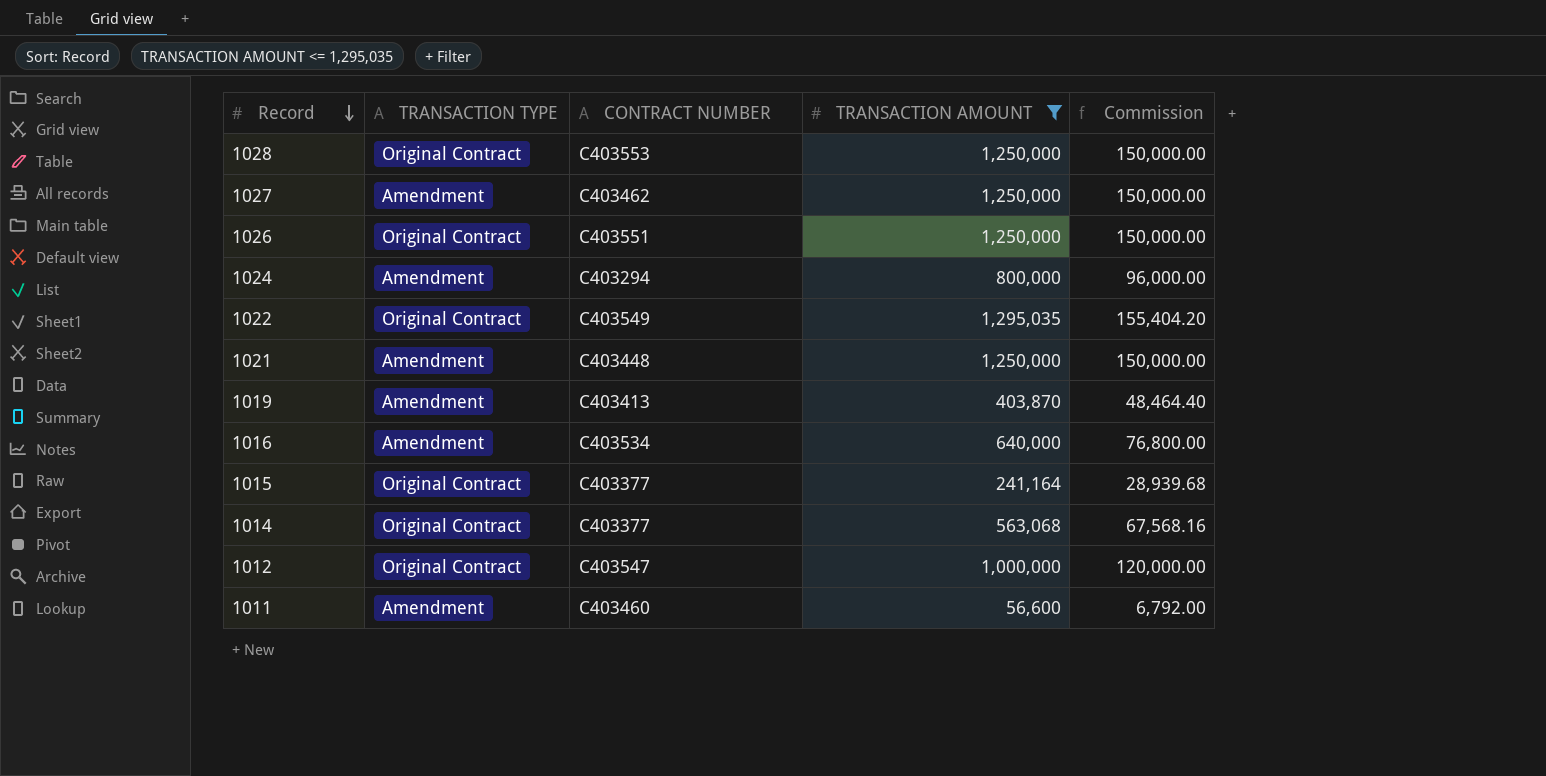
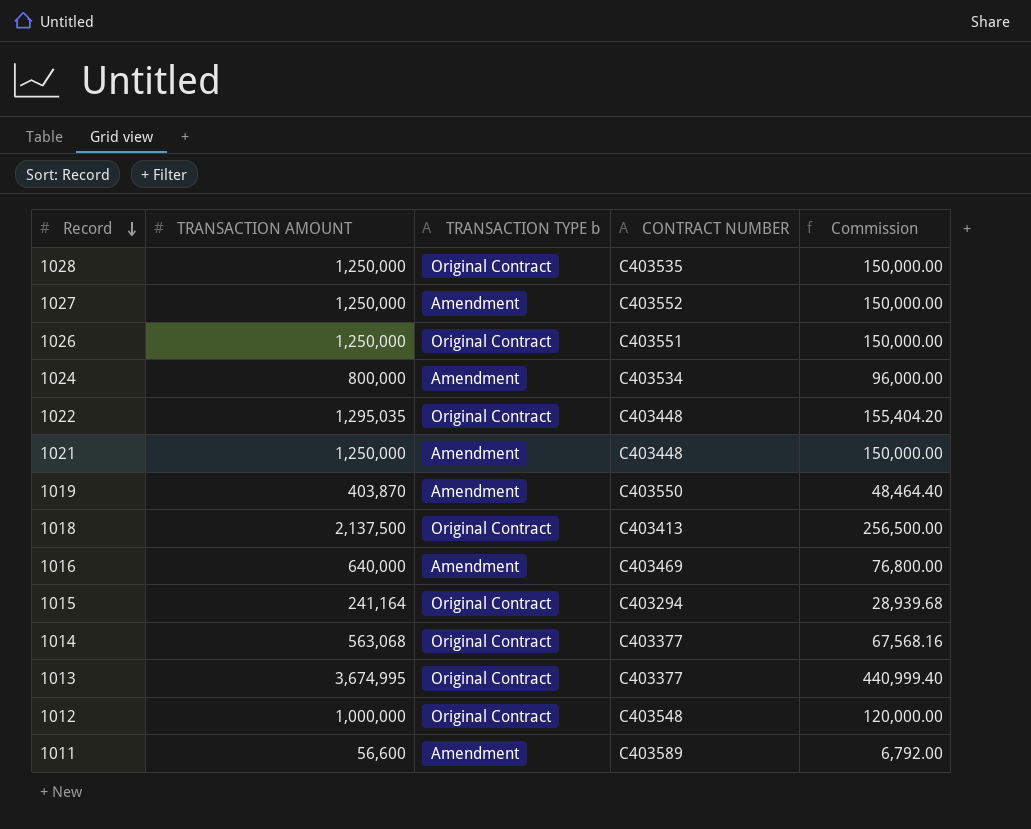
filter: TRANSACTION AMOUNT <= 1,295,035 -> none
column TRANSACTION AMOUNT | position: 4 -> 2
column name: TRANSACTION TYPE -> TRANSACTION TYPE b
1028 | CONTRACT NUMBER: C403553 -> C403535
1027 | CONTRACT NUMBER: C403462 -> C403552
1024 | CONTRACT NUMBER: C403294 -> C403534
1022 | CONTRACT NUMBER: C403549 -> C403448
1019 | CONTRACT NUMBER: C403413 -> C403550
1016 | CONTRACT NUMBER: C403534 -> C403469
1015 | CONTRACT NUMBER: C403377 -> C403294
1012 | CONTRACT NUMBER: C403547 -> C403548
1011 | CONTRACT NUMBER: C403460 -> C403589

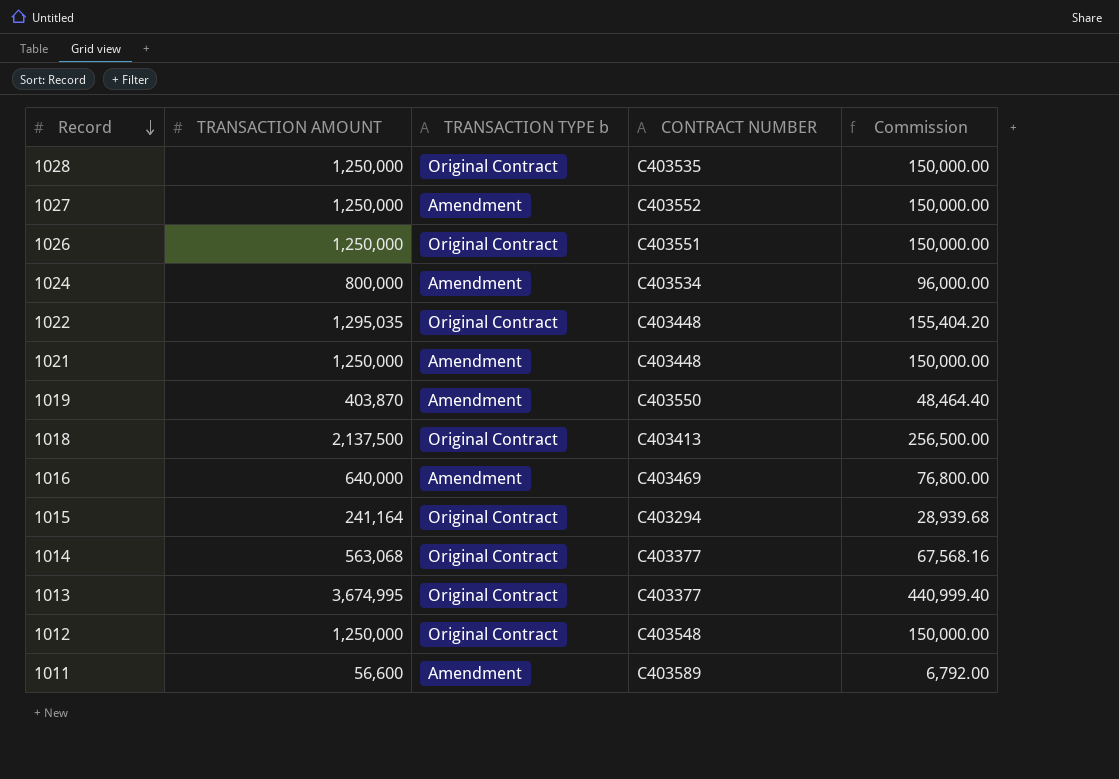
1012 | TRANSACTION AMOUNT: 1,000,000 -> 1,250,000
1012 | Commission: 120,000.00 -> 150,000.00

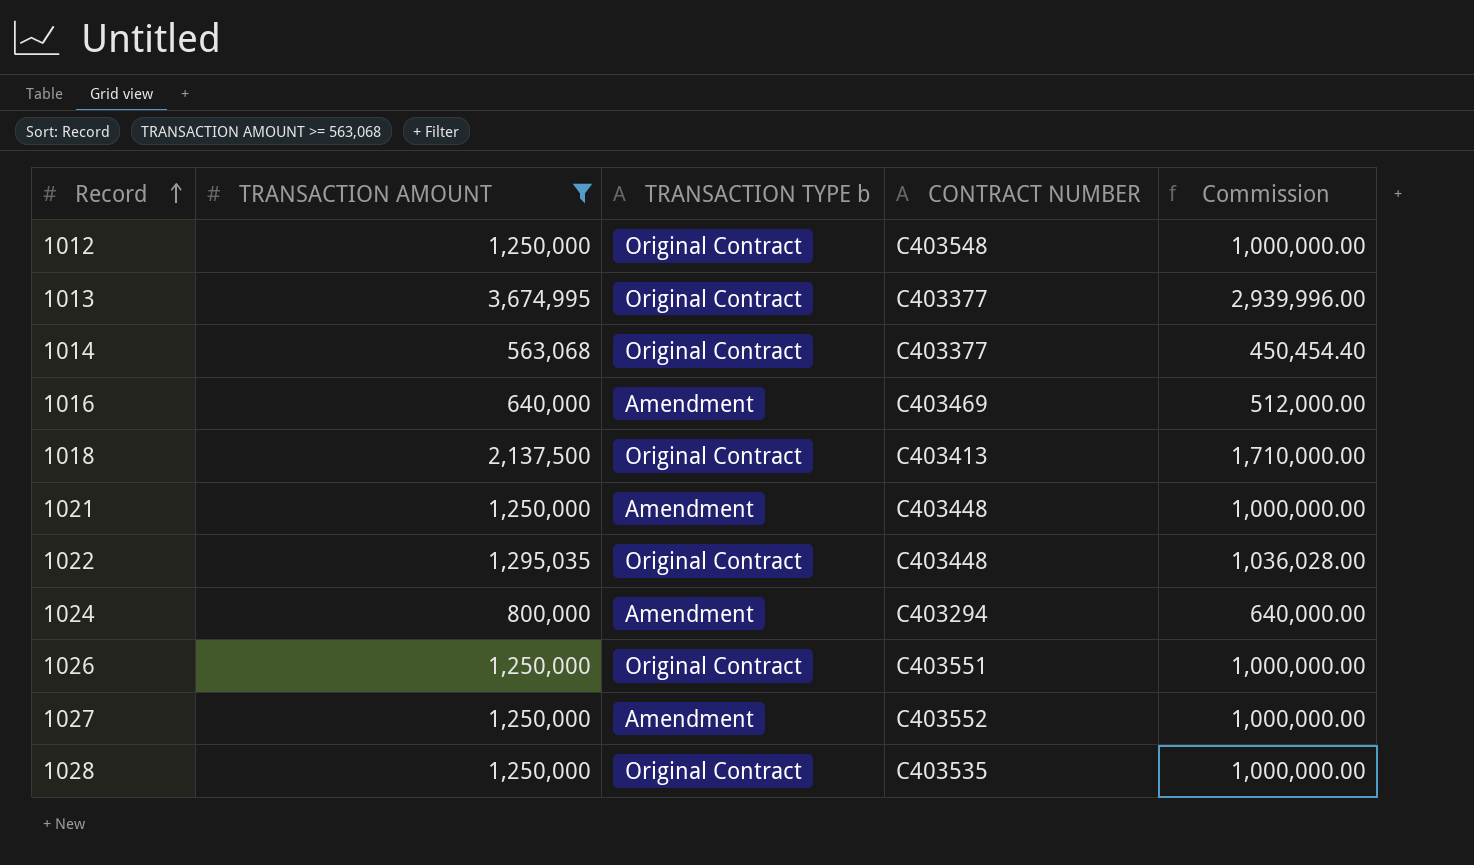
filter: none -> TRANSACTION AMOUNT >= 563,068
row order: Record descending -> Record ascending
column Commission | formula: [TRANSACTION AMOUNT] * 0.12 -> [TRANSACTION AMOUNT] * 0.8
1024 | CONTRACT NUMBER: C403534 -> C403294

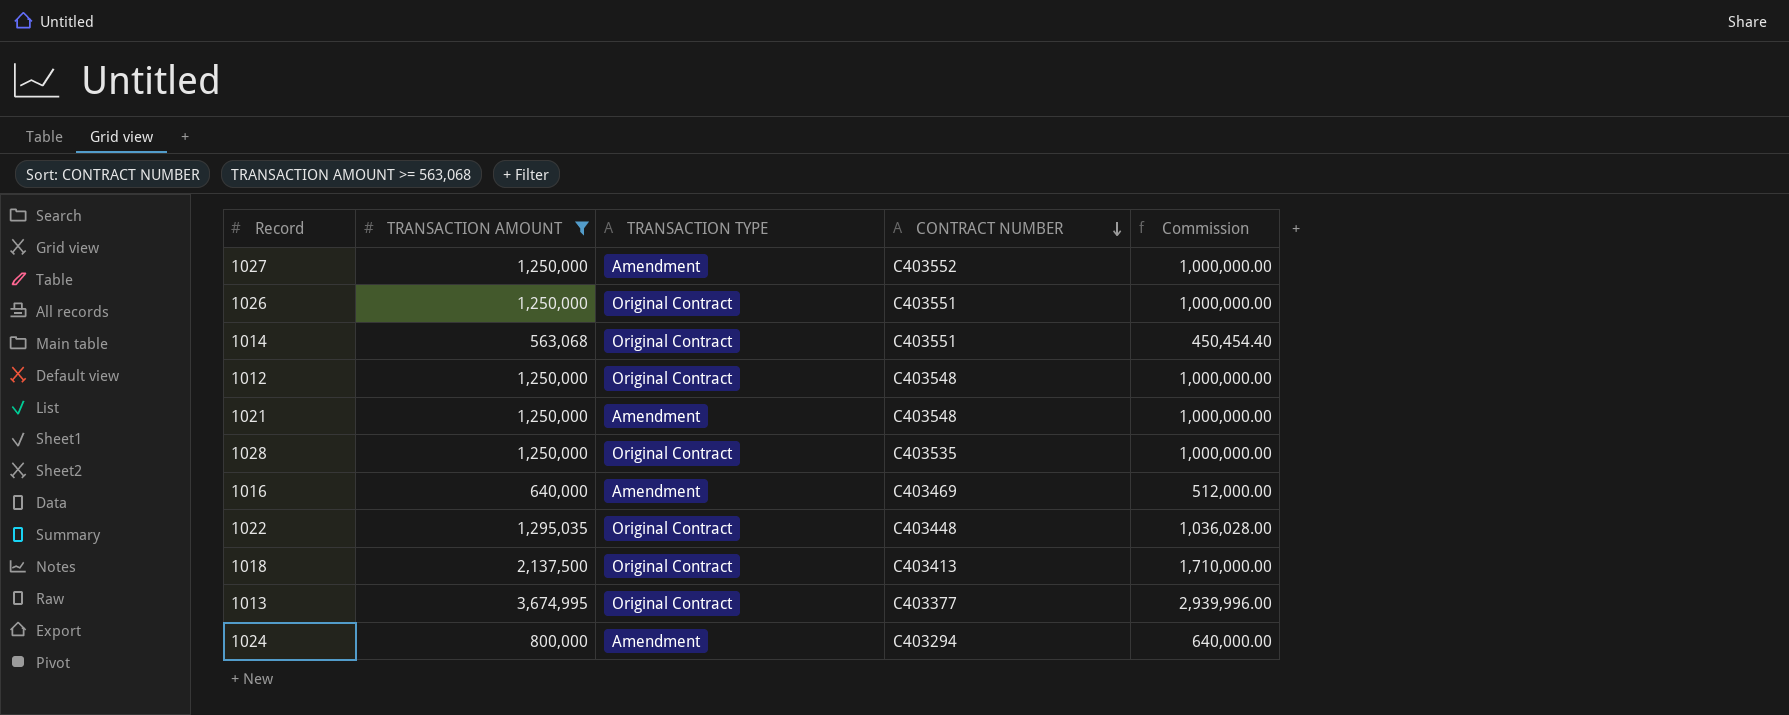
row order: Record ascending -> CONTRACT NUMBER descending
column name: TRANSACTION TYPE b -> TRANSACTION TYPE
1014 | CONTRACT NUMBER: C403377 -> C403551
1021 | CONTRACT NUMBER: C403448 -> C403548

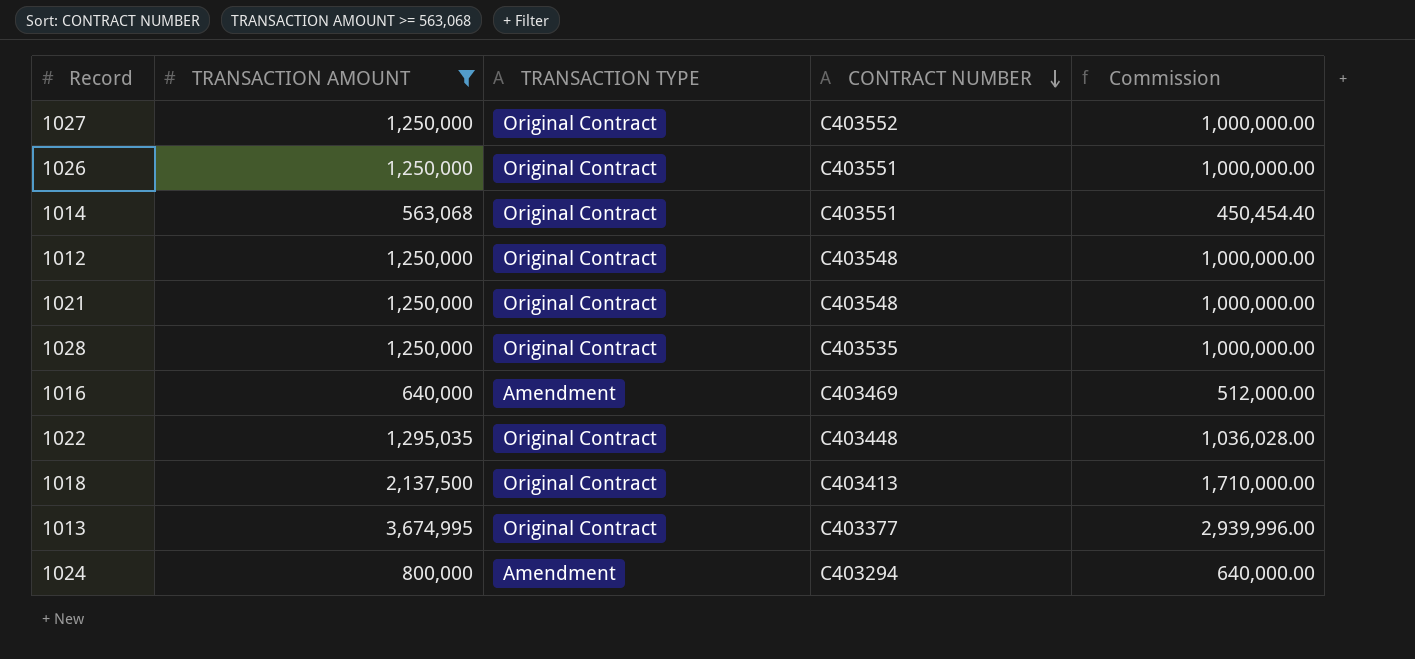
1027 | TRANSACTION TYPE: Amendment -> Original Contract
1021 | TRANSACTION TYPE: Amendment -> Original Contract

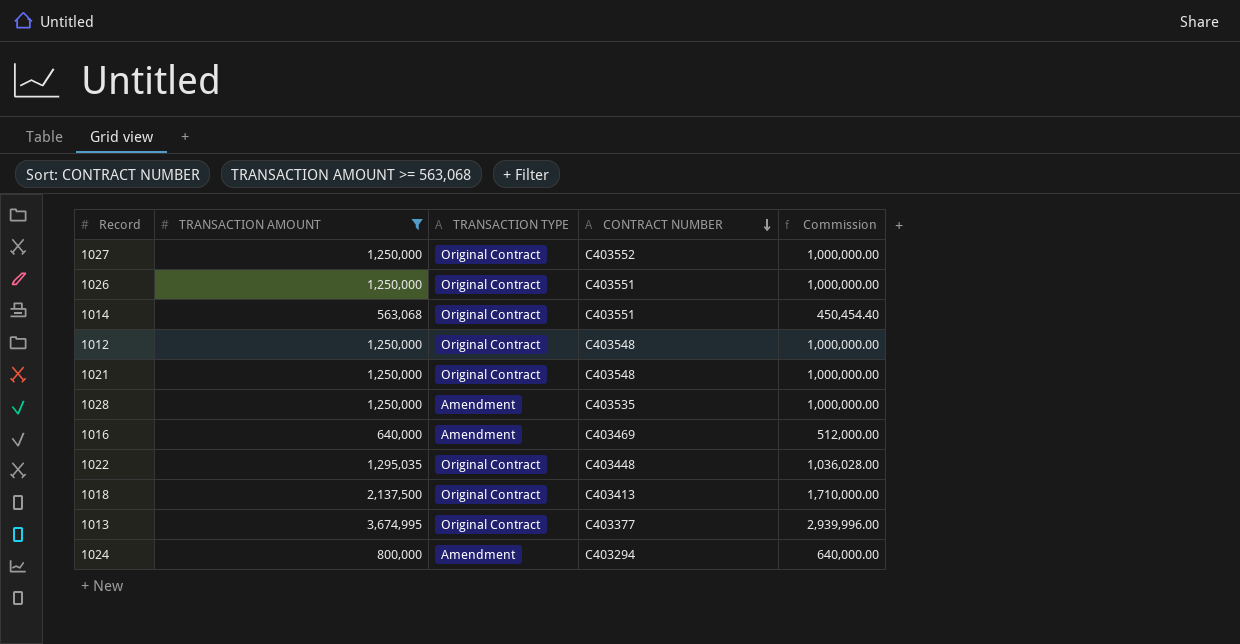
1028 | TRANSACTION TYPE: Original Contract -> Amendment

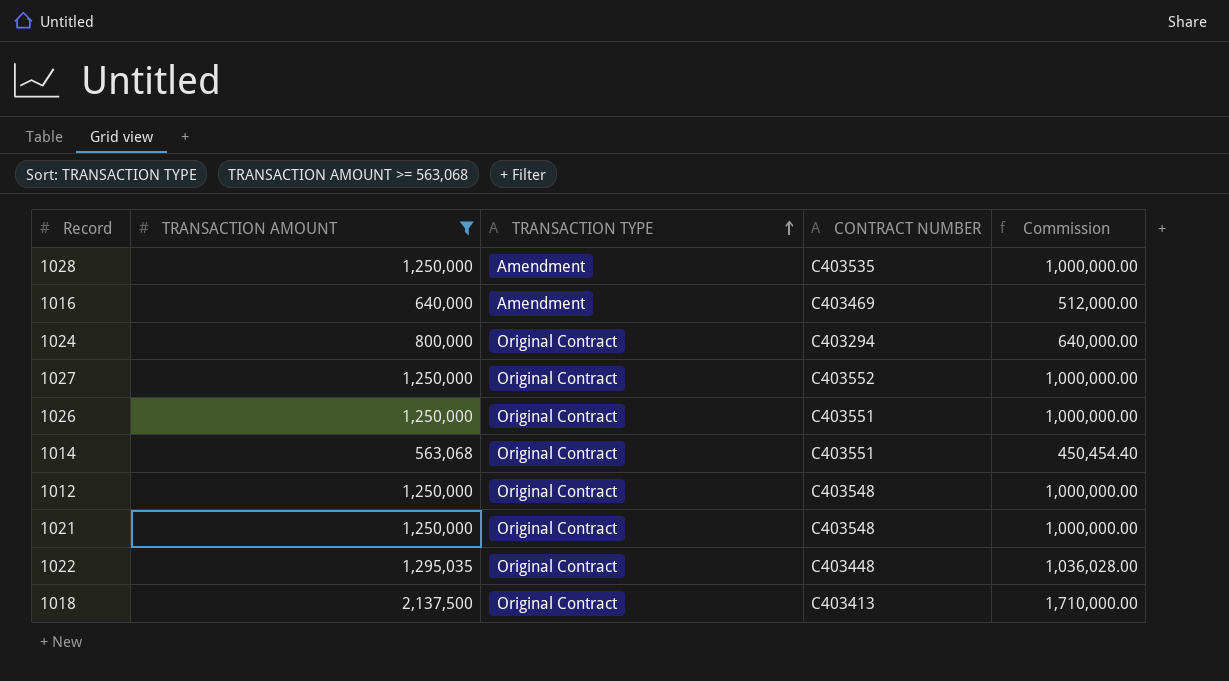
row order: CONTRACT NUMBER descending -> TRANSACTION TYPE ascending
row 1013: 3,674,995 | Original Contract | C403377 | 2,939,996.00 -> none
1024 | TRANSACTION TYPE: Amendment -> Original Contract

